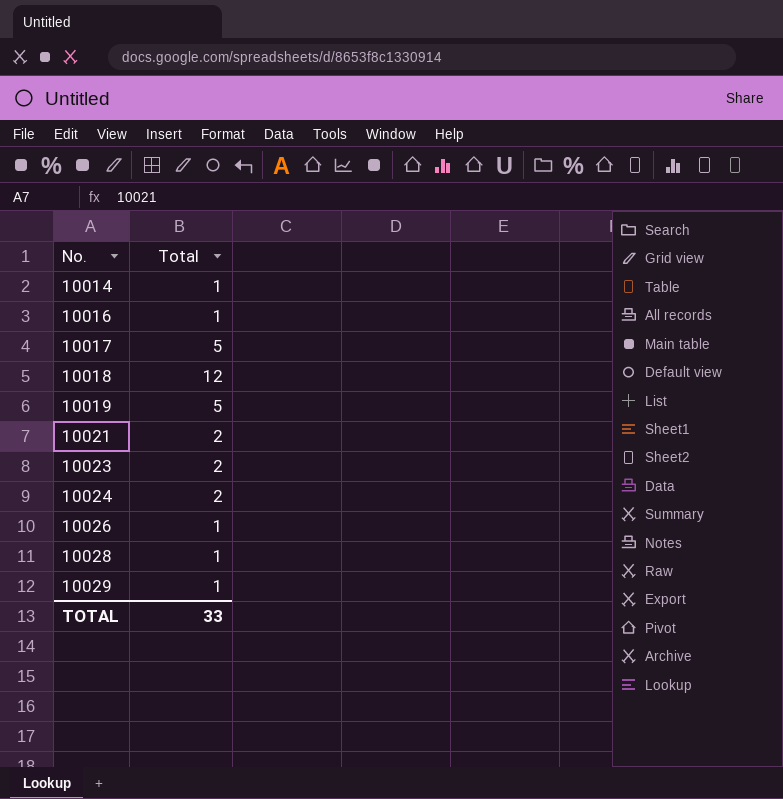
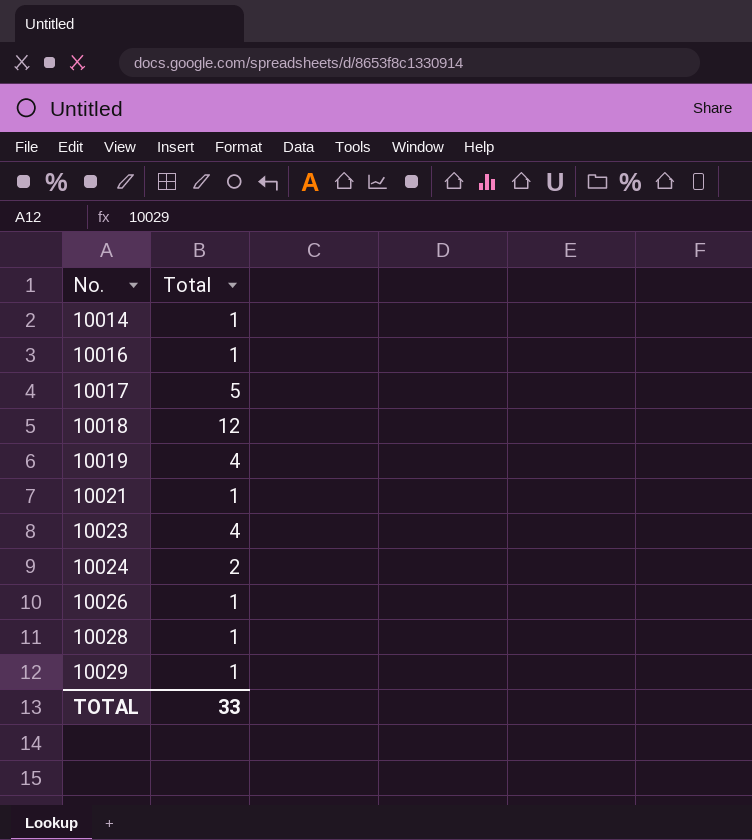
10019 | Total: 5 -> 4
10021 | Total: 2 -> 1
10023 | Total: 2 -> 4

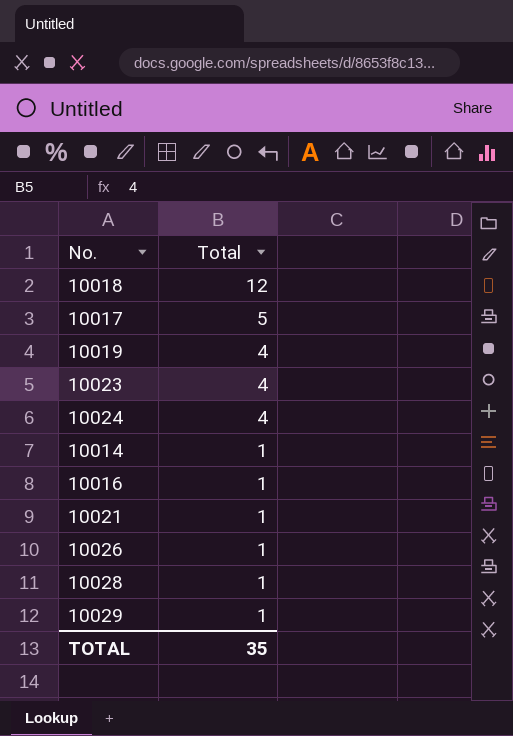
row order: No. ascending -> Total descending
10024 | Total: 2 -> 4
TOTAL | Total: 33 -> 35

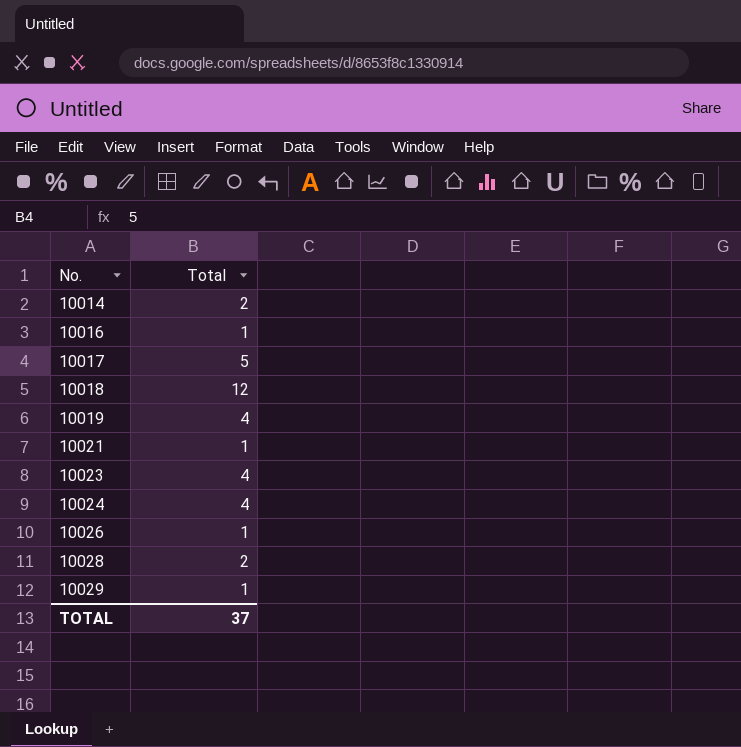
row order: Total descending -> No. ascending
10014 | Total: 1 -> 2
10028 | Total: 1 -> 2
TOTAL | Total: 35 -> 37

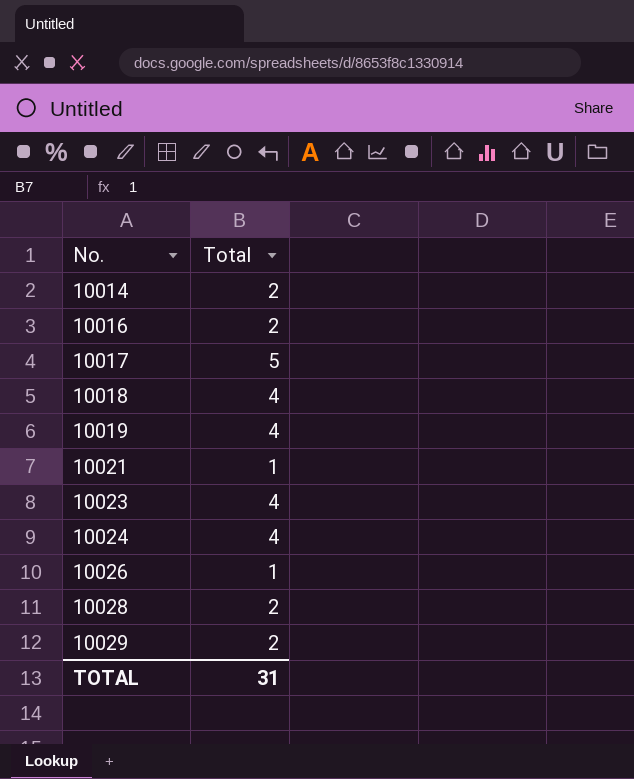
10016 | Total: 1 -> 2
10018 | Total: 12 -> 4
10029 | Total: 1 -> 2
TOTAL | Total: 37 -> 31

